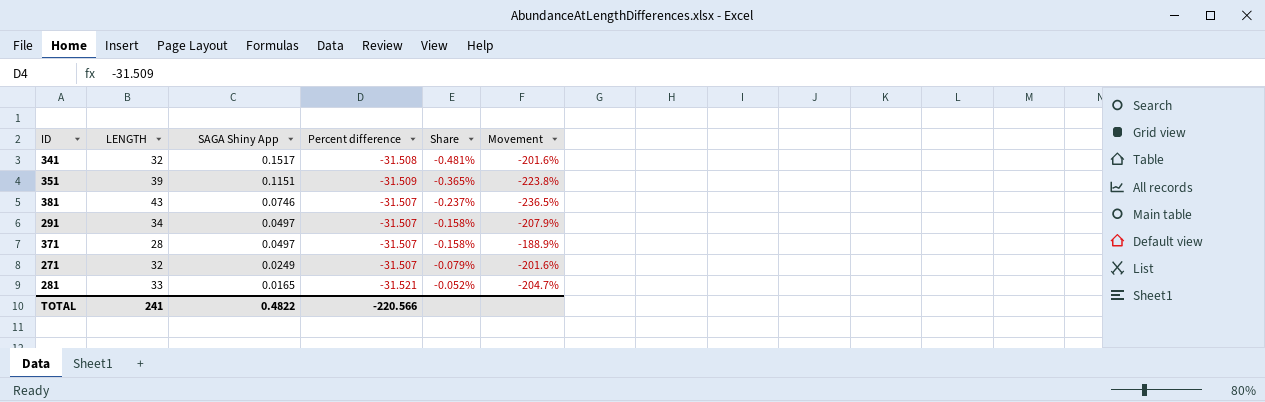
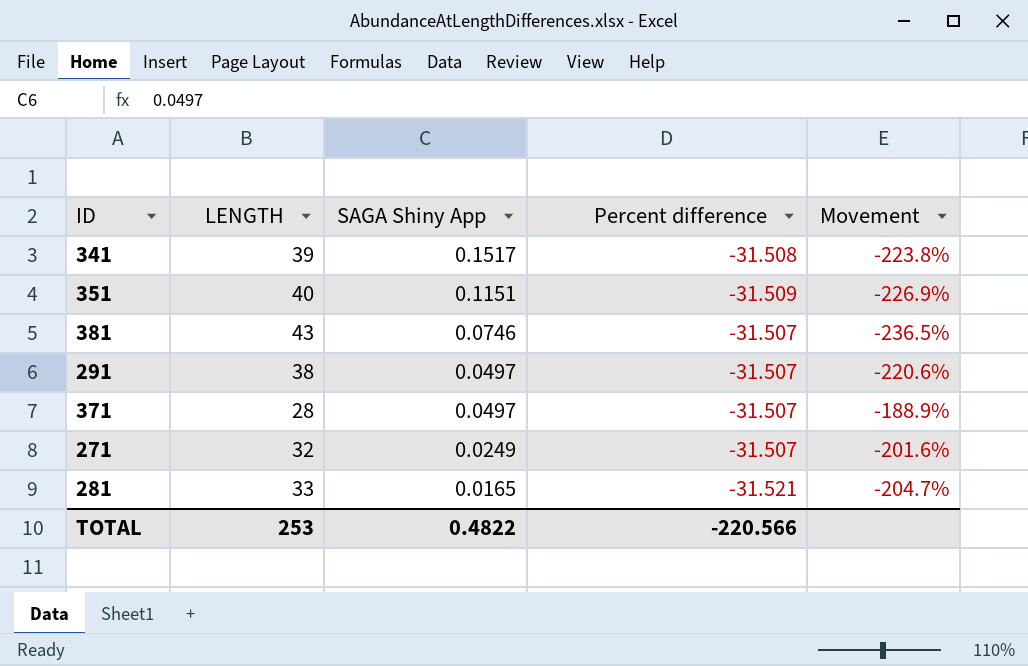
column Share | formula: [SAGA Shiny App] / [Percent difference] -> none
341 | LENGTH: 32 -> 39
341 | Movement: -201.6% -> -223.8%
351 | LENGTH: 39 -> 40
351 | Movement: -223.8% -> -226.9%
291 | LENGTH: 34 -> 38
291 | Movement: -207.9% -> -220.6%
TOTAL | LENGTH: 241 -> 253

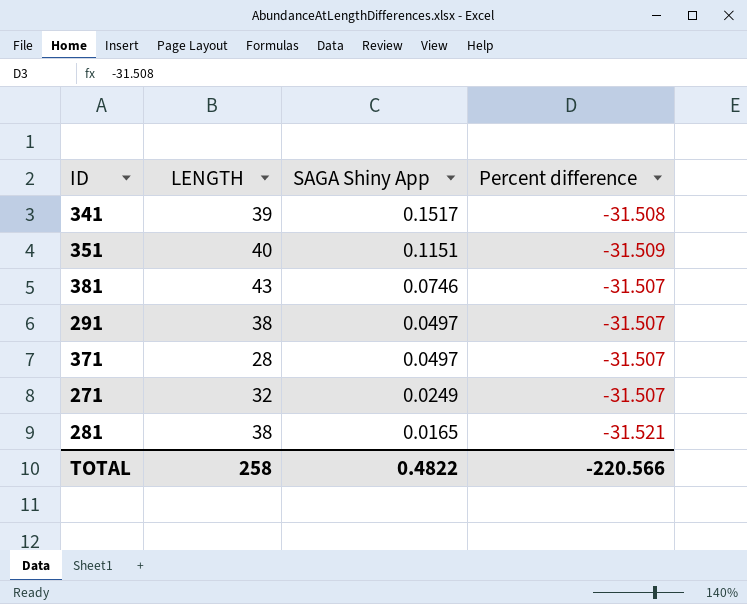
column Movement | formula: ([LENGTH] - [Percent difference]) / [Percent difference] -> none
281 | LENGTH: 33 -> 38
TOTAL | LENGTH: 253 -> 258

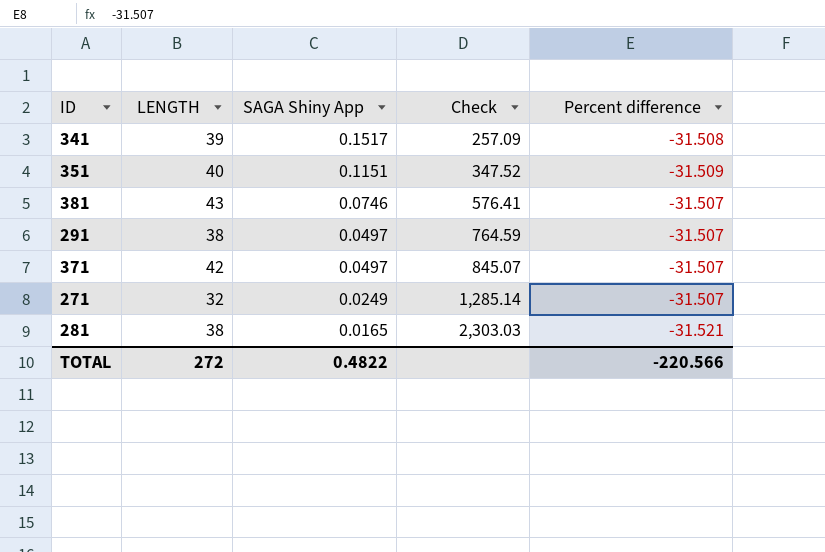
column Check | formula: none -> [LENGTH] / [SAGA Shiny App]
371 | LENGTH: 28 -> 42
TOTAL | LENGTH: 258 -> 272

